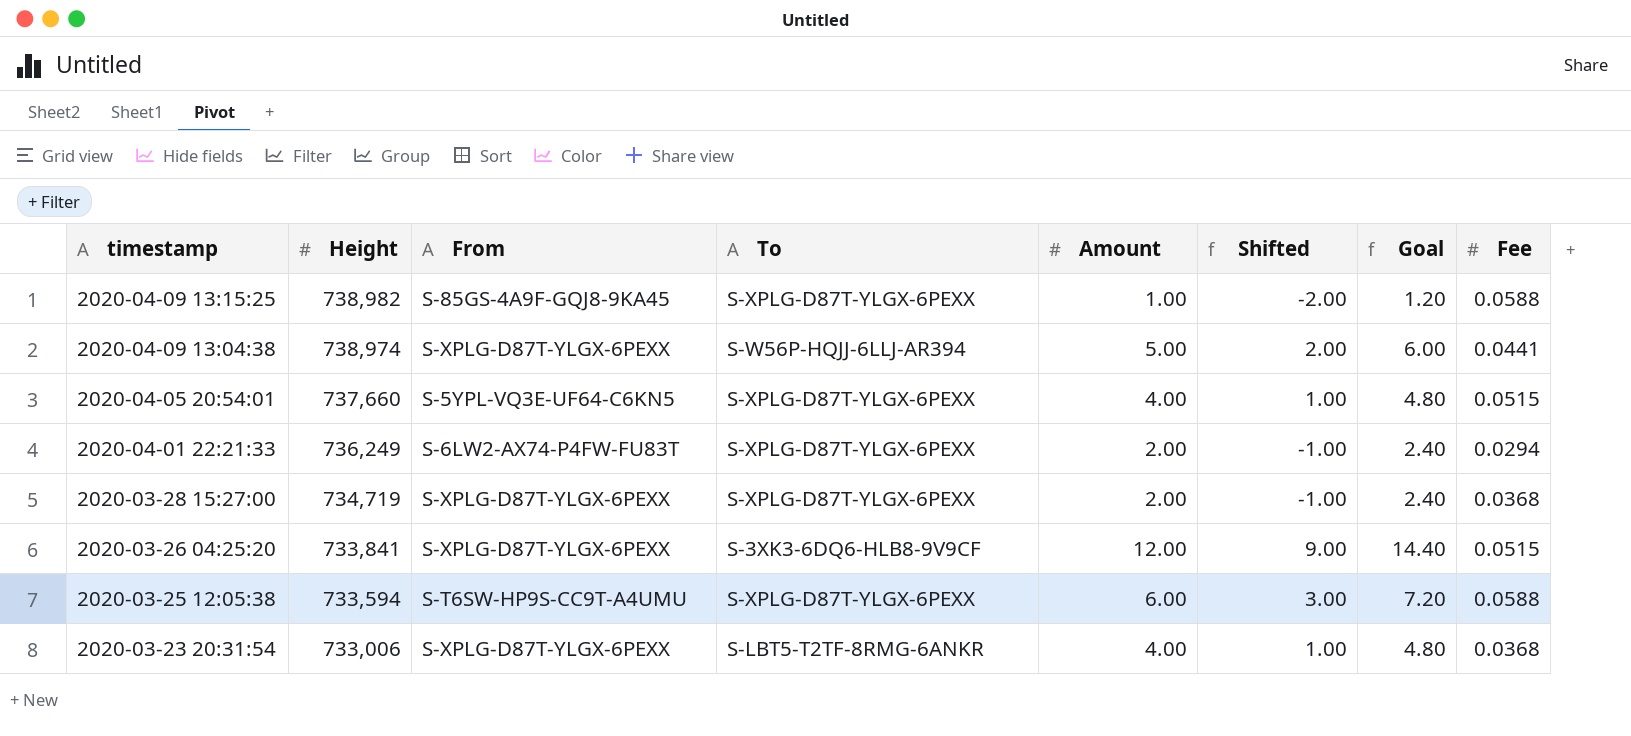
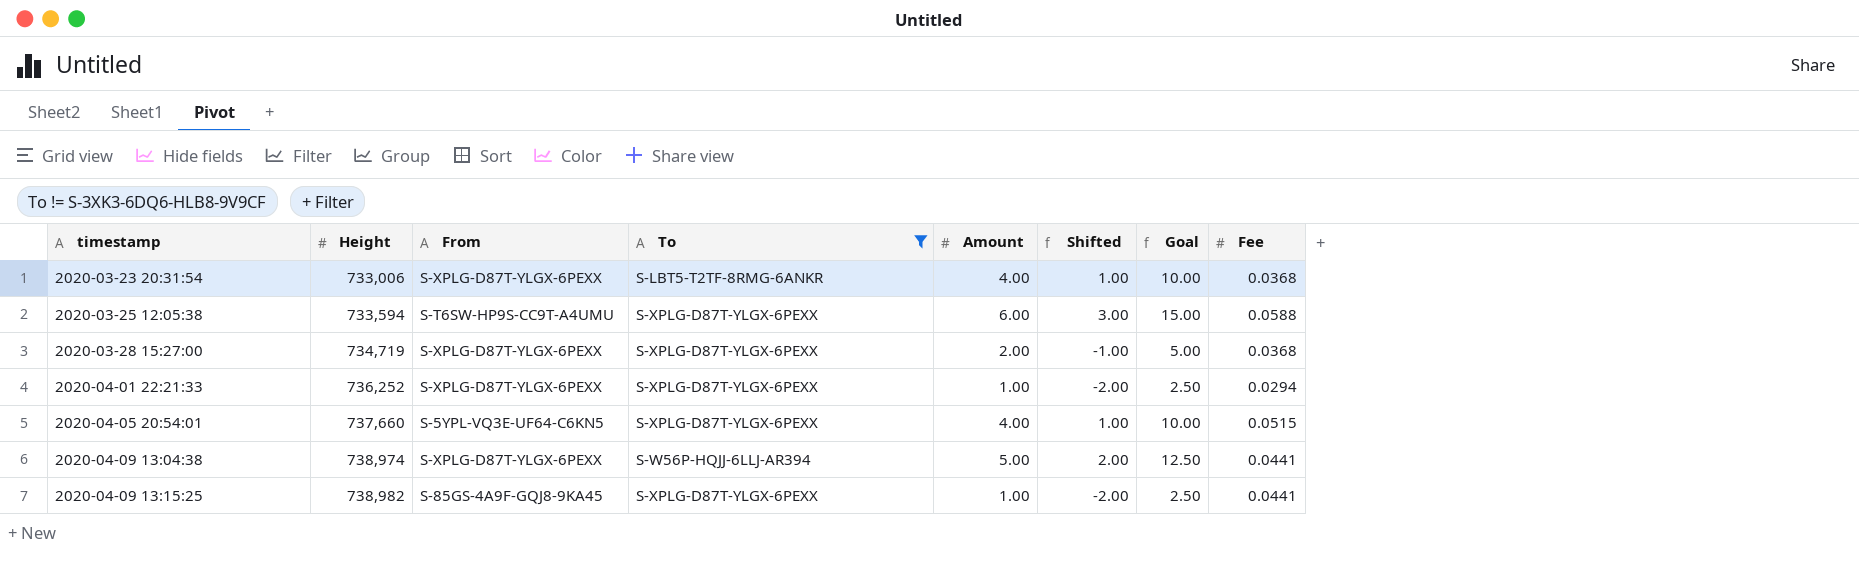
filter: none -> To != S-3XK3-6DQ6-HLB8-9V9CF
row order: timestamp descending -> timestamp ascending
column Goal | formula: [Amount] * 1.2 -> [Amount] * 2.5
2020-04-01 22:21:33 | Height: 736,249 -> 736,252
2020-04-01 22:21:33 | From: S-6LW2-AX74-P4FW-FU83T -> S-XPLG-D87T-YLGX-6PEXX
2020-04-01 22:21:33 | Amount: 2.00 -> 1.00
2020-04-01 22:21:33 | Shifted: -1.00 -> -2.00
2020-04-09 13:15:25 | Fee: 0.0588 -> 0.0441

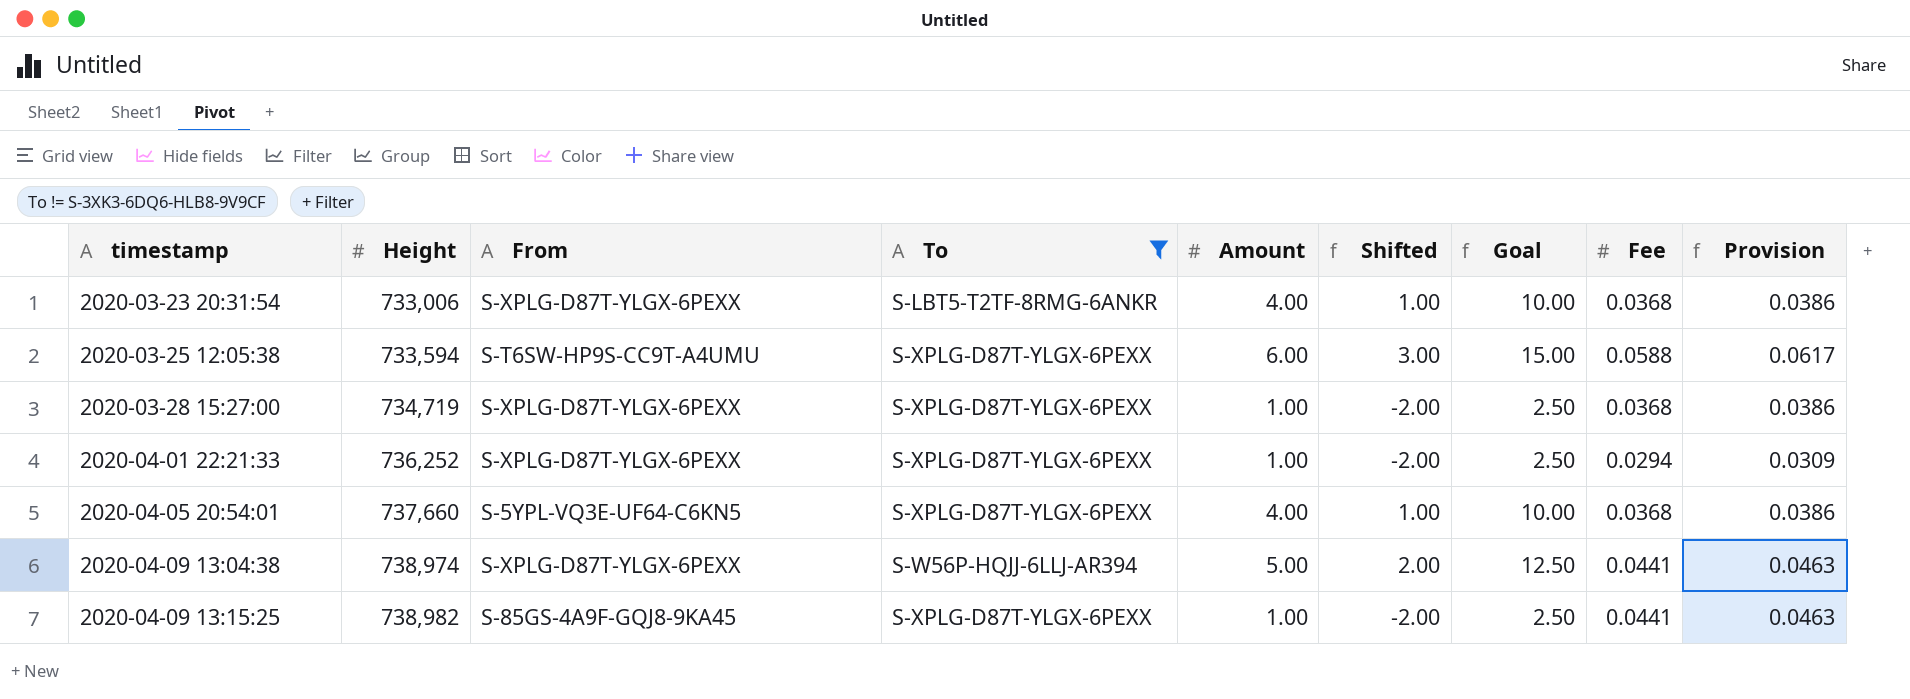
column Provision | formula: none -> [Fee] * 1.05
2020-03-28 15:27:00 | Amount: 2.00 -> 1.00
2020-03-28 15:27:00 | Shifted: -1.00 -> -2.00
2020-03-28 15:27:00 | Goal: 5.00 -> 2.50
2020-04-05 20:54:01 | Fee: 0.0515 -> 0.0368

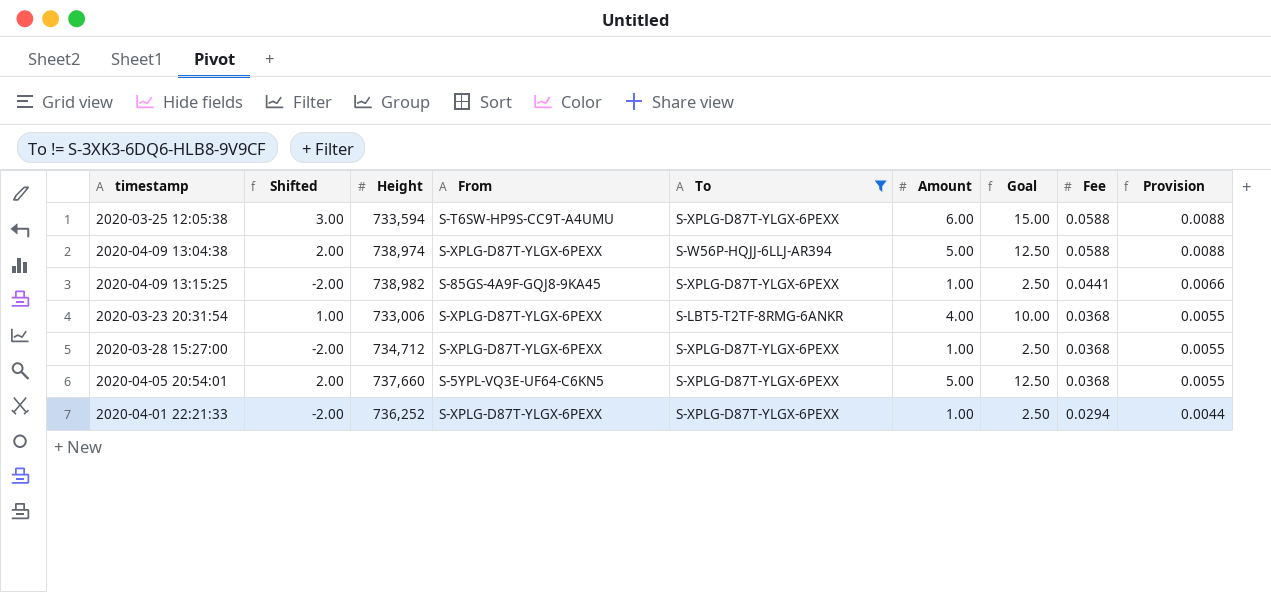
row order: timestamp ascending -> Fee descending
column Shifted | position: 6 -> 2
column Provision | formula: [Fee] * 1.05 -> [Fee] * 0.15
2020-04-09 13:04:38 | Fee: 0.0441 -> 0.0588
2020-03-28 15:27:00 | Height: 734,719 -> 734,712
2020-04-05 20:54:01 | Shifted: 1.00 -> 2.00
2020-04-05 20:54:01 | Amount: 4.00 -> 5.00
2020-04-05 20:54:01 | Goal: 10.00 -> 12.50

